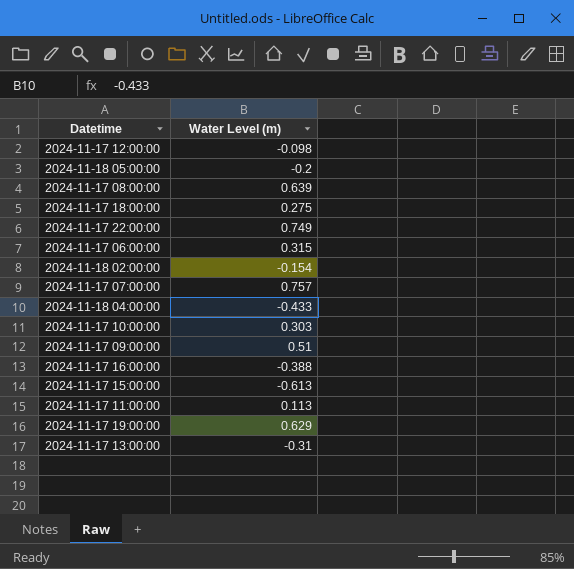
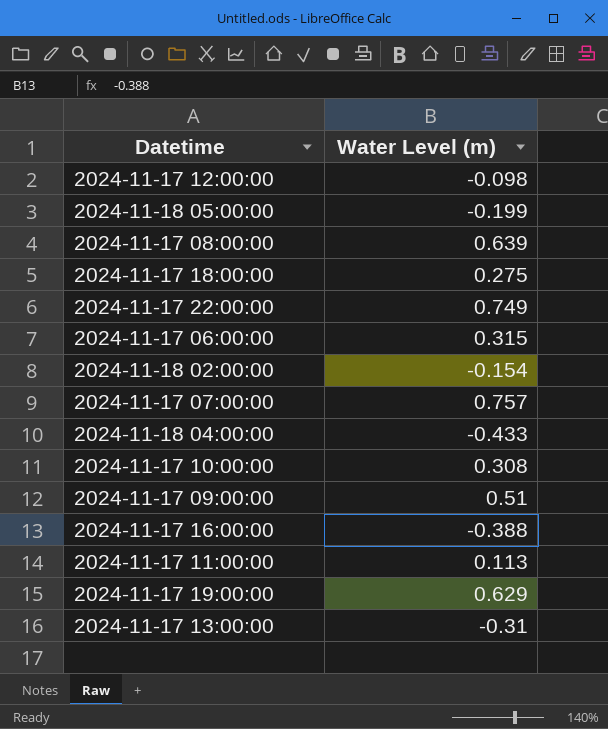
row 2024-11-17 15:00:00: -0.613 -> none
2024-11-18 05:00:00 | Water Level (m): -0.2 -> -0.199
2024-11-17 10:00:00 | Water Level (m): 0.303 -> 0.308

